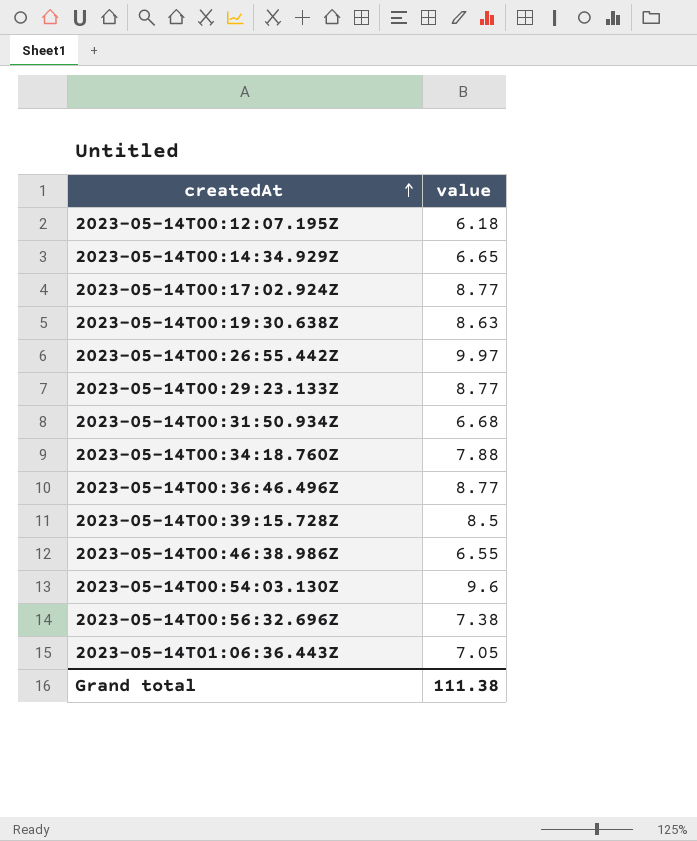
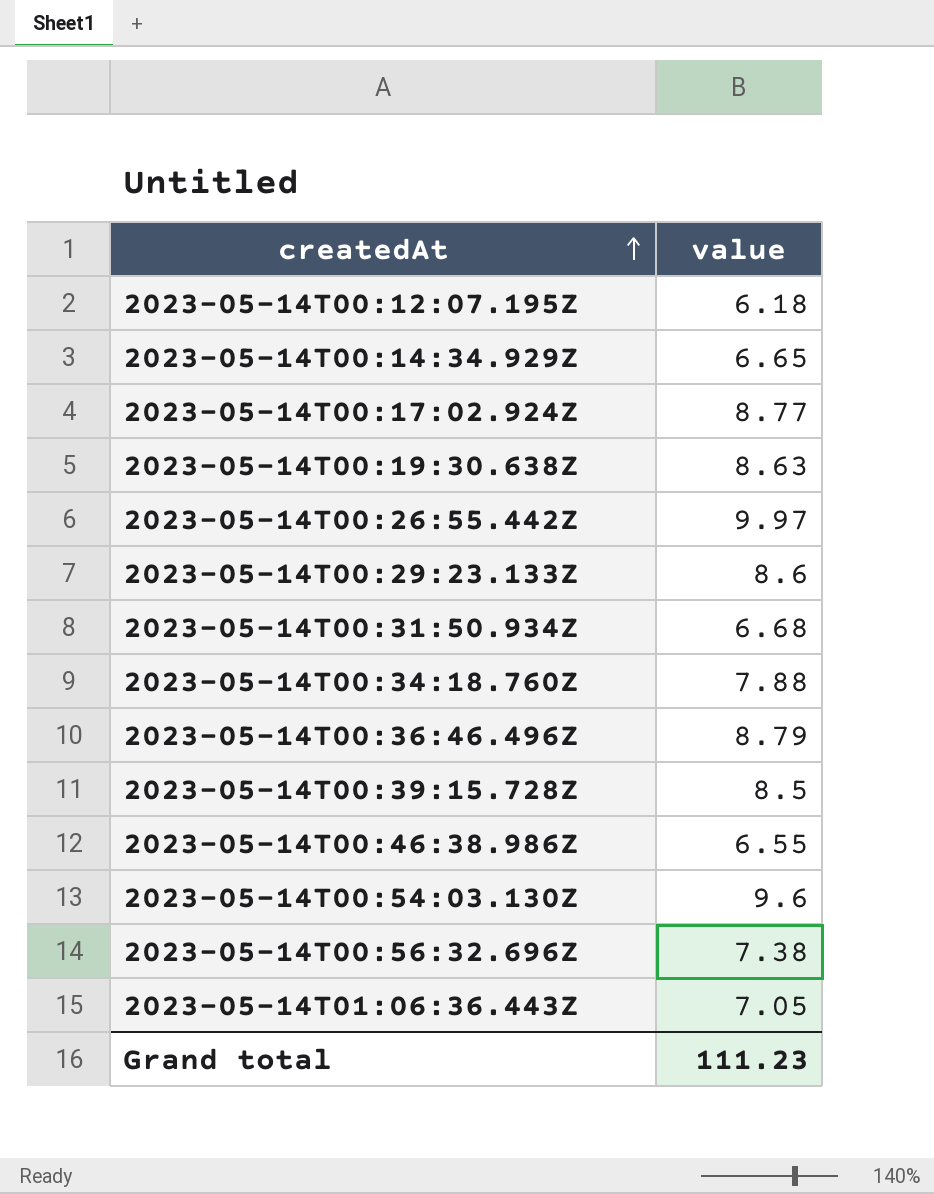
2023-05-14T00:29:23.133Z | value: 8.77 -> 8.6
2023-05-14T00:36:46.496Z | value: 8.77 -> 8.79
Grand total | value: 111.38 -> 111.23

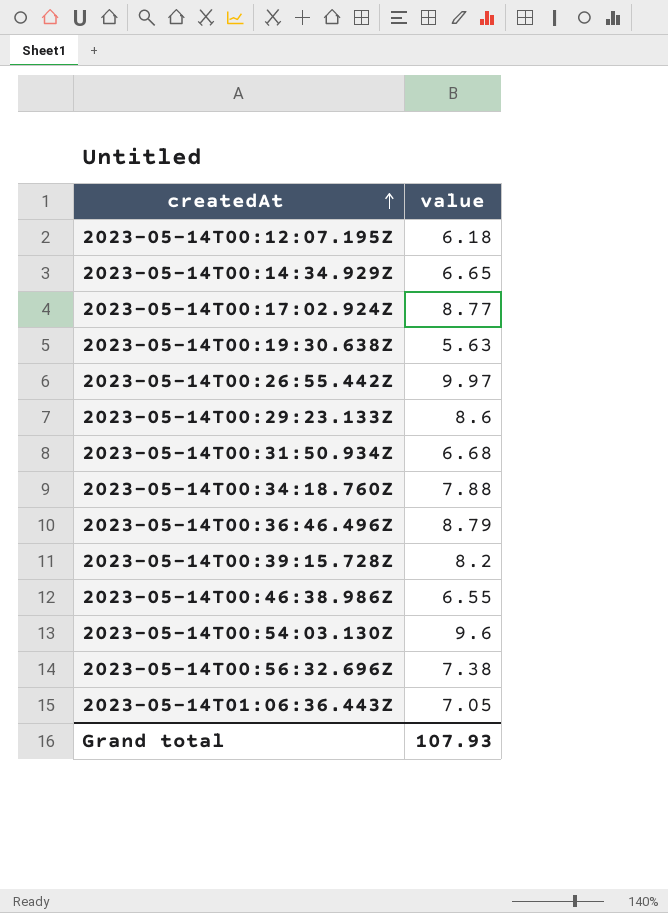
2023-05-14T00:19:30.638Z | value: 8.63 -> 5.63
2023-05-14T00:39:15.728Z | value: 8.5 -> 8.2
Grand total | value: 111.23 -> 107.93

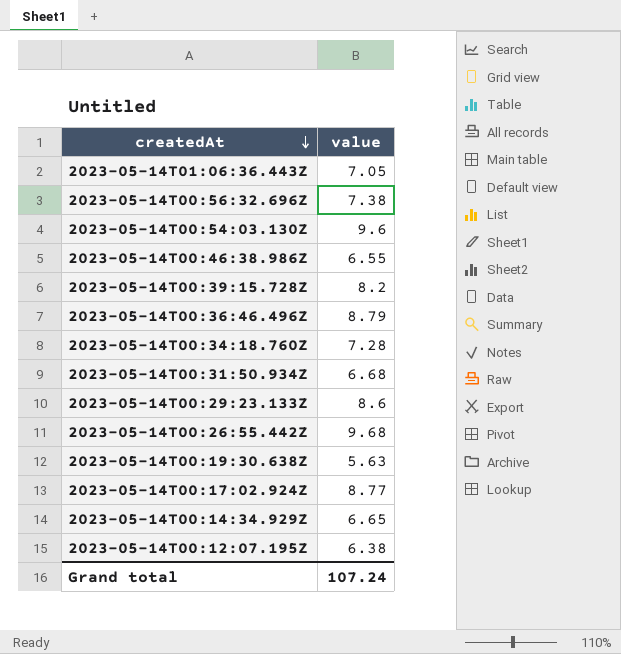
row order: createdAt ascending -> createdAt descending
2023-05-14T00:34:18.760Z | value: 7.88 -> 7.28
2023-05-14T00:26:55.442Z | value: 9.97 -> 9.68
2023-05-14T00:12:07.195Z | value: 6.18 -> 6.38
Grand total | value: 107.93 -> 107.24

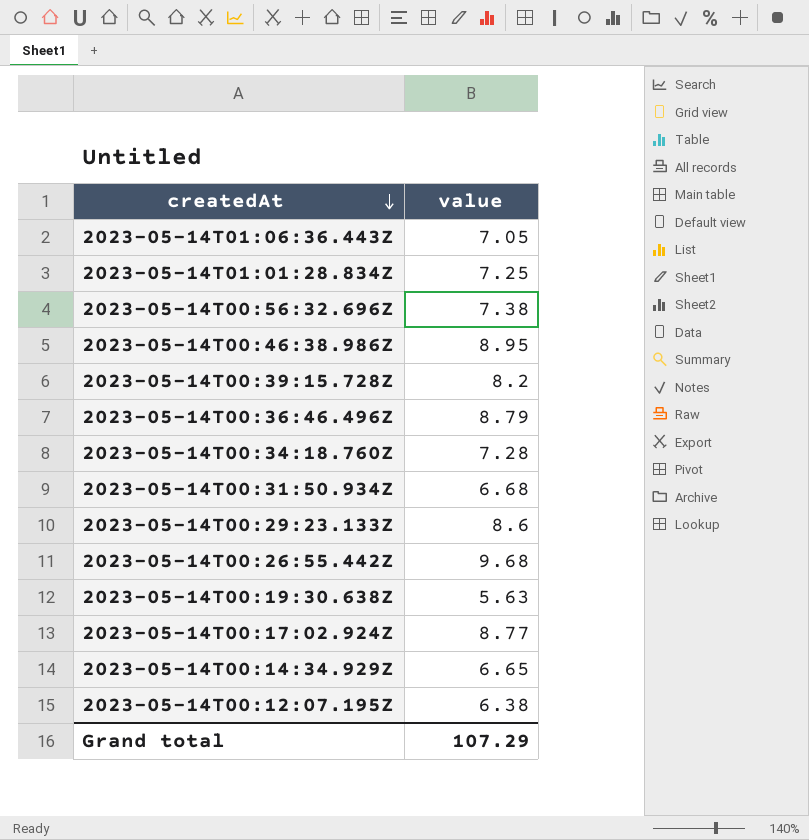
row 2023-05-14T00:54:03.130Z: 9.6 -> none
row 2023-05-14T01:01:28.834Z: none -> 7.25
2023-05-14T00:46:38.986Z | value: 6.55 -> 8.95
Grand total | value: 107.24 -> 107.29

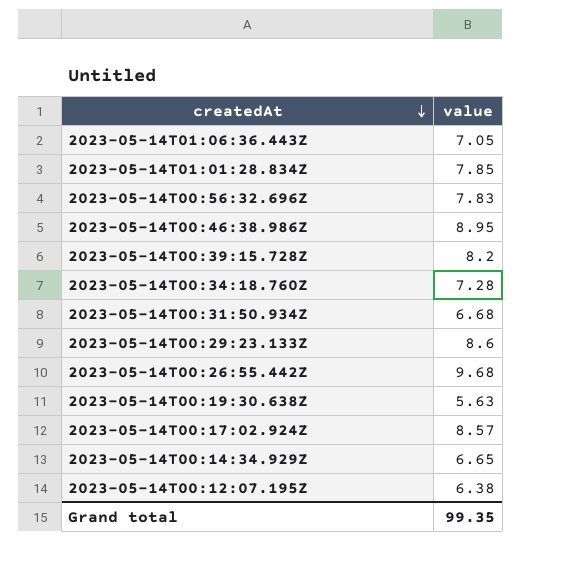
row 2023-05-14T00:36:46.496Z: 8.79 -> none
2023-05-14T01:01:28.834Z | value: 7.25 -> 7.85
2023-05-14T00:56:32.696Z | value: 7.38 -> 7.83
2023-05-14T00:17:02.924Z | value: 8.77 -> 8.57
Grand total | value: 107.29 -> 99.35

